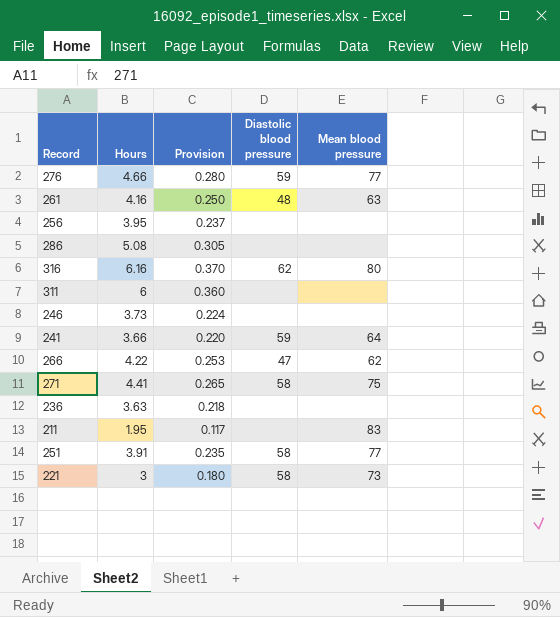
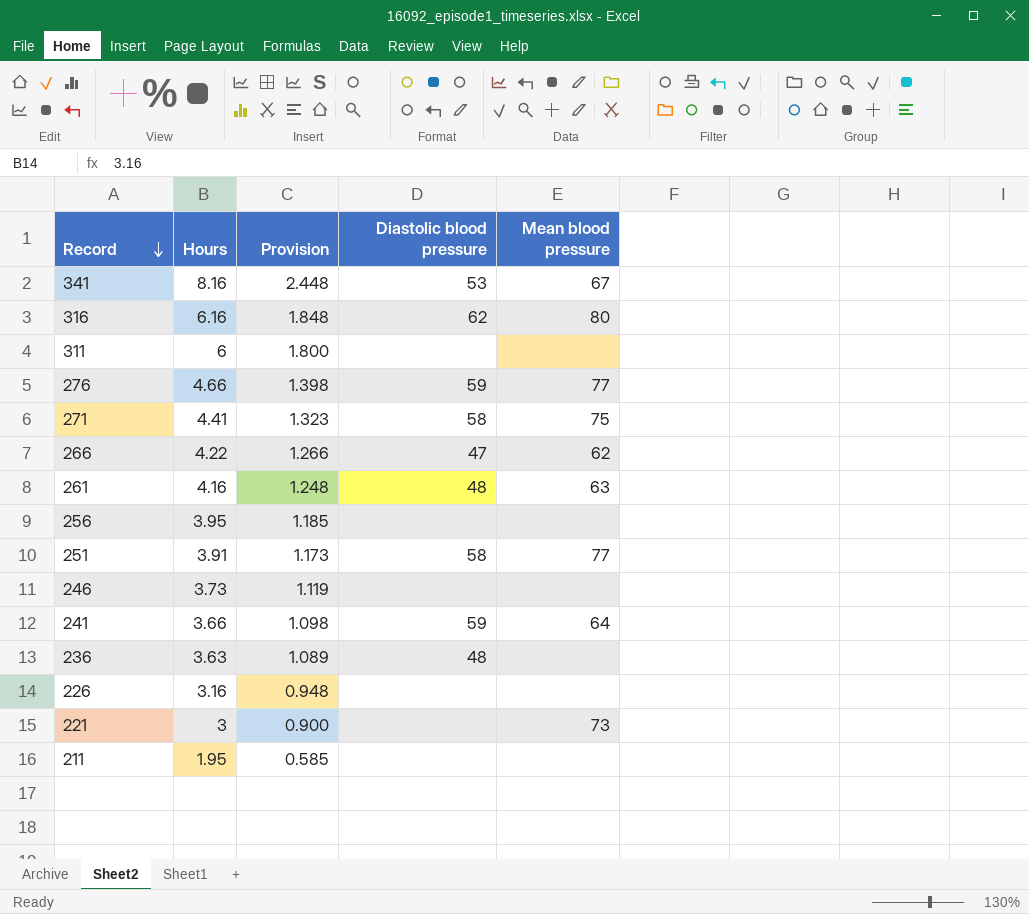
row order: none -> Record descending
column Provision | formula: [Hours] * 0.06 -> [Hours] * 0.3
row 286: 5.08 | 0.305 | none | none -> none
row 341: none -> 8.16 | 2.448 | 53 | 67
236 | Diastolic blood pressure: none -> 48
row 226: none -> 3.16 | 0.948 | none | none
221 | Diastolic blood pressure: 58 -> none
211 | Mean blood pressure: 83 -> none

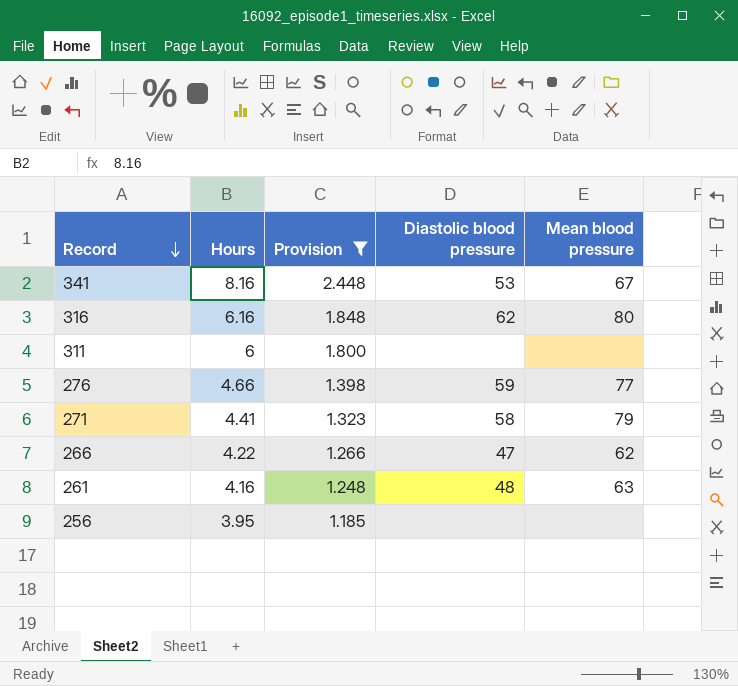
filter: none -> Provision >= 1.185
271 | Mean blood pressure: 75 -> 79

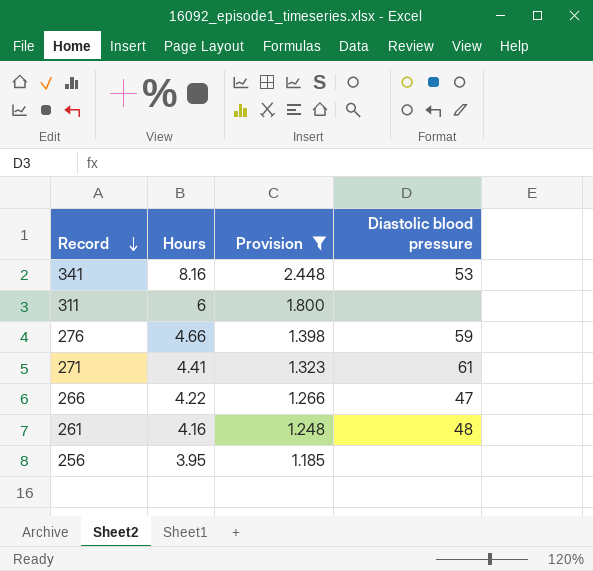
column Mean blood pressure | position: 5 -> none
row 316: 6.16 | 1.848 | 62 | 80 -> none
271 | Diastolic blood pressure: 58 -> 61

